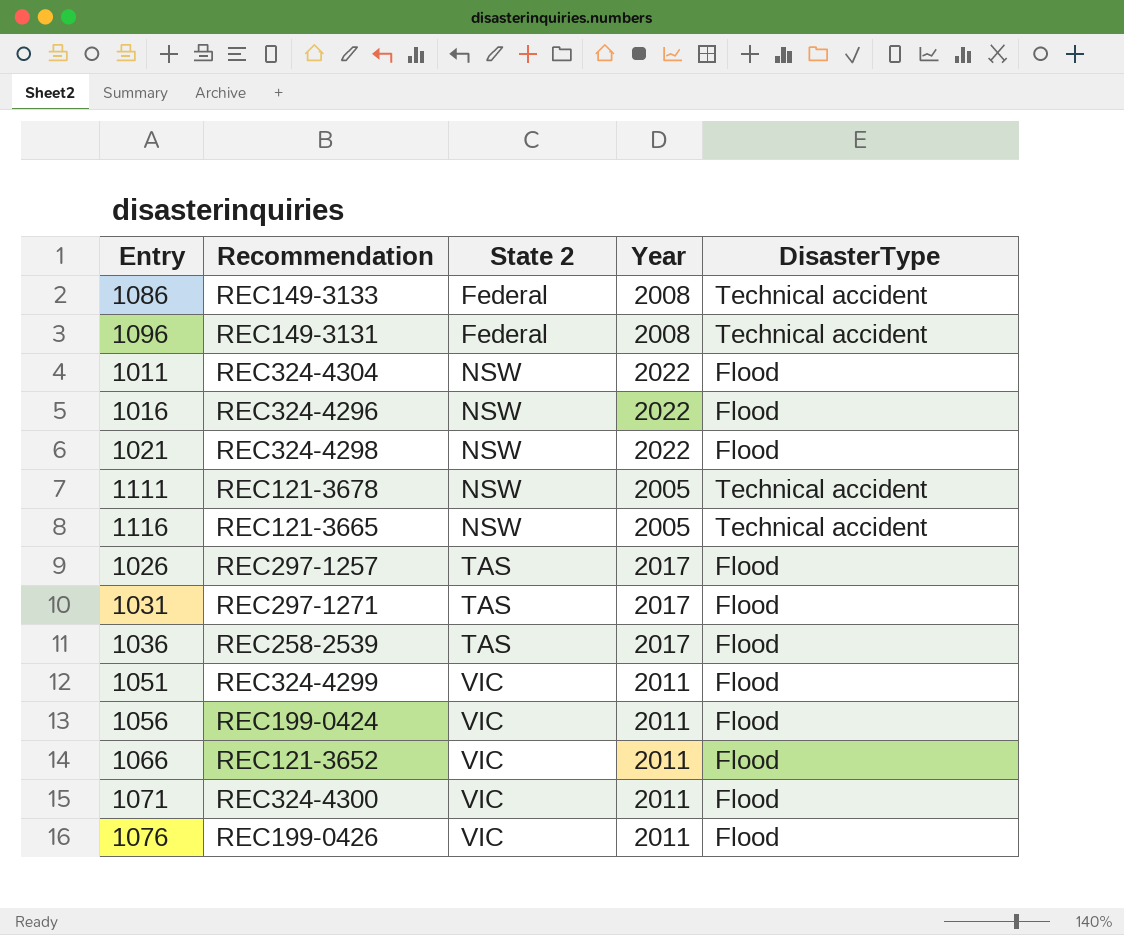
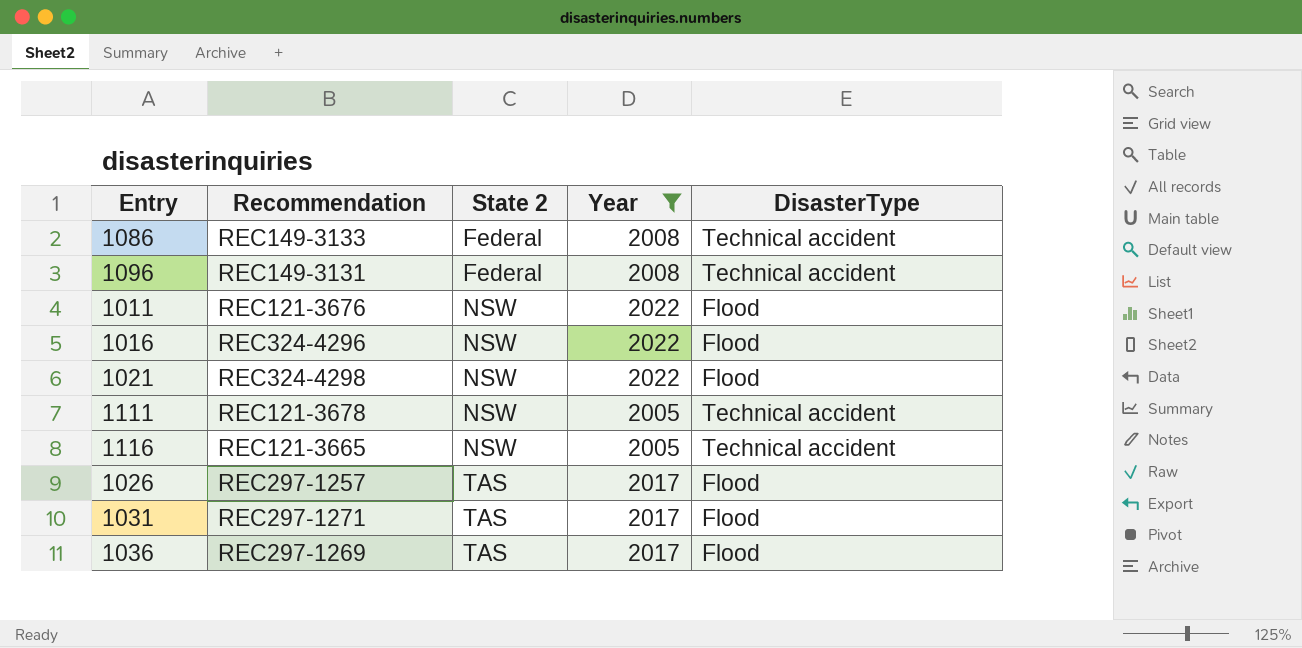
filter: none -> Year != 2011
1011 | Recommendation: REC324-4304 -> REC121-3676
1036 | Recommendation: REC258-2539 -> REC297-1269

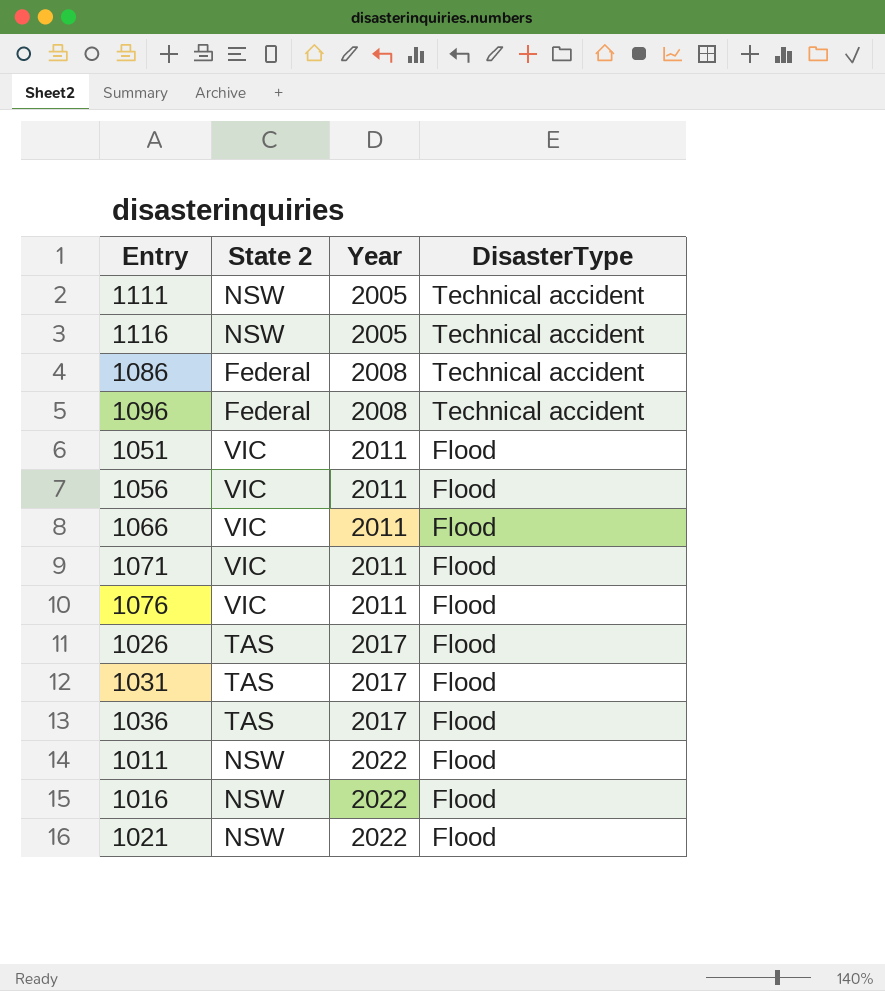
filter: Year != 2011 -> none
row order: State 2 ascending -> Year ascending
column Recommendation | position: 2 -> none

